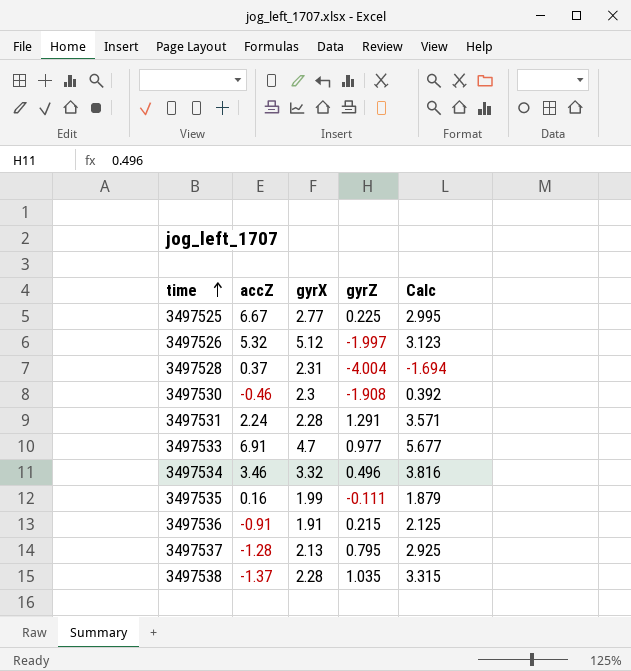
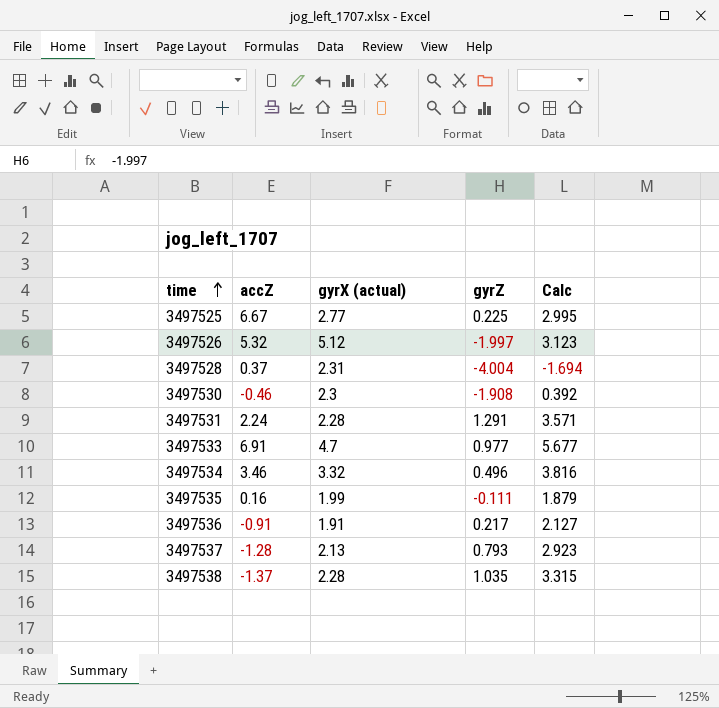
column name: gyrX -> gyrX (actual)
3497536 | gyrZ: 0.215 -> 0.217
3497536 | Calc: 2.125 -> 2.127
3497537 | gyrZ: 0.795 -> 0.793
3497537 | Calc: 2.925 -> 2.923

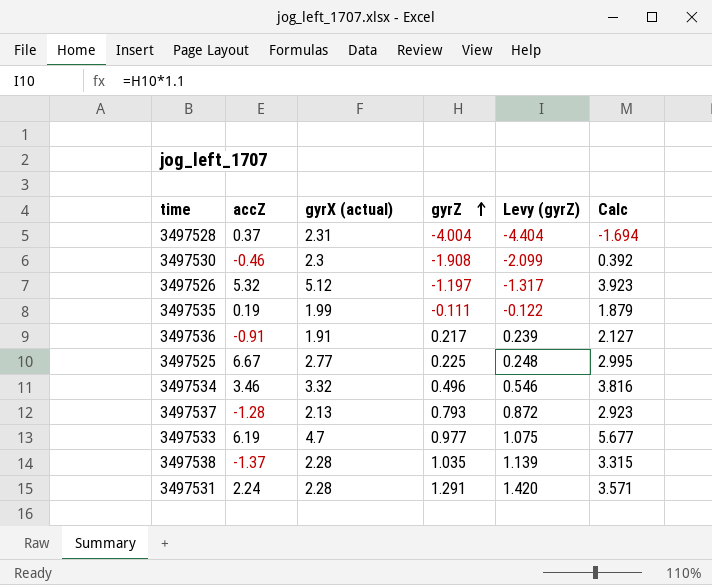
row order: time ascending -> gyrZ ascending
column Levy (gyrZ) | formula: none -> [gyrZ] * 1.1
3497526 | gyrZ: -1.997 -> -1.197
3497526 | Calc: 3.123 -> 3.923
3497535 | accZ: 0.16 -> 0.19
3497533 | accZ: 6.91 -> 6.19

